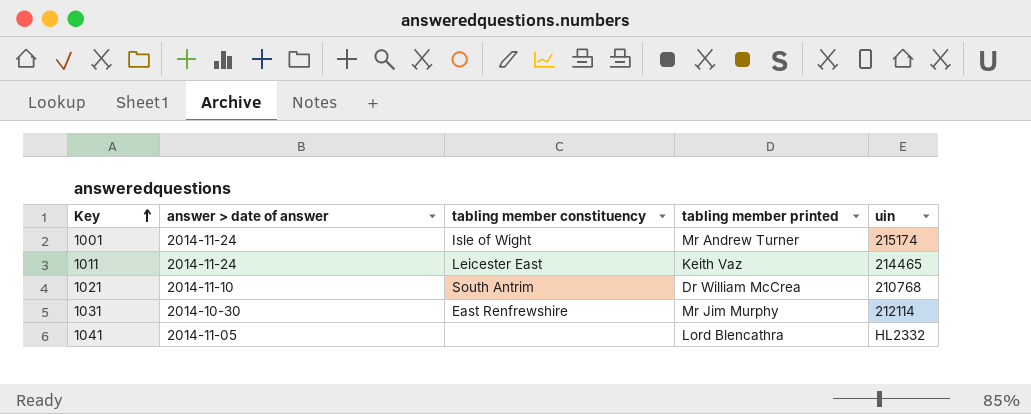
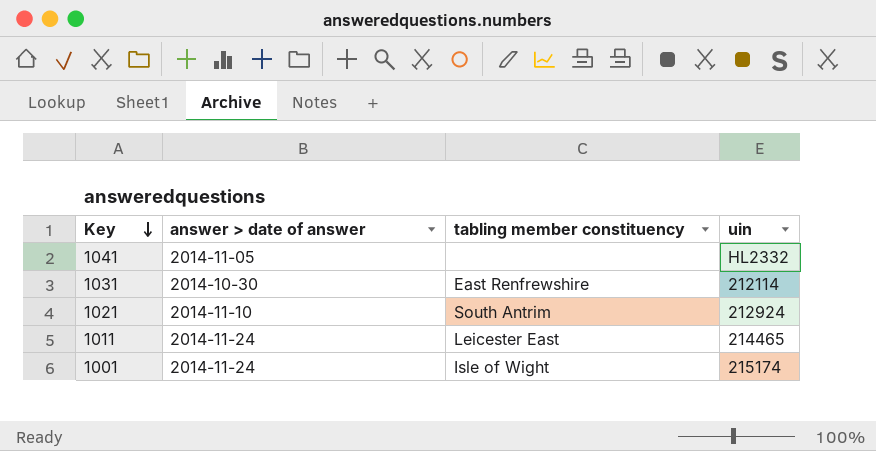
row order: Key ascending -> Key descending
column tabling member printed | position: 4 -> none
1021 | uin: 210768 -> 212924

